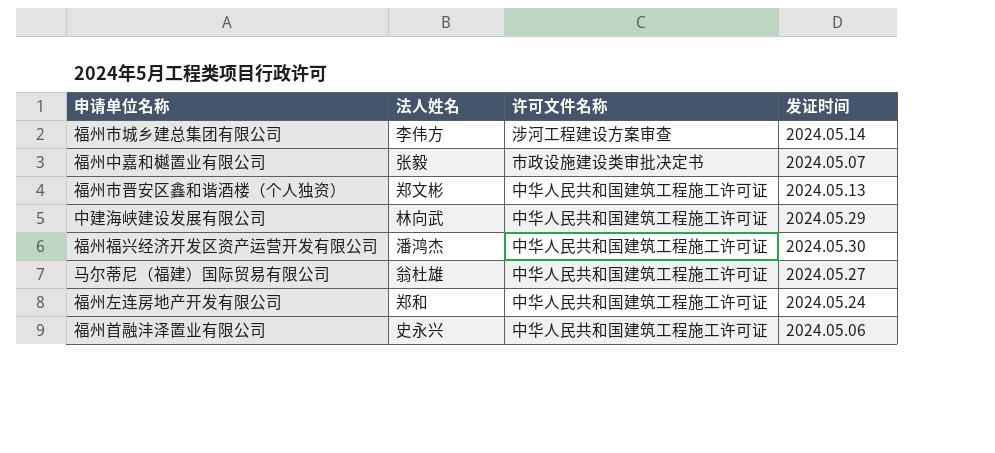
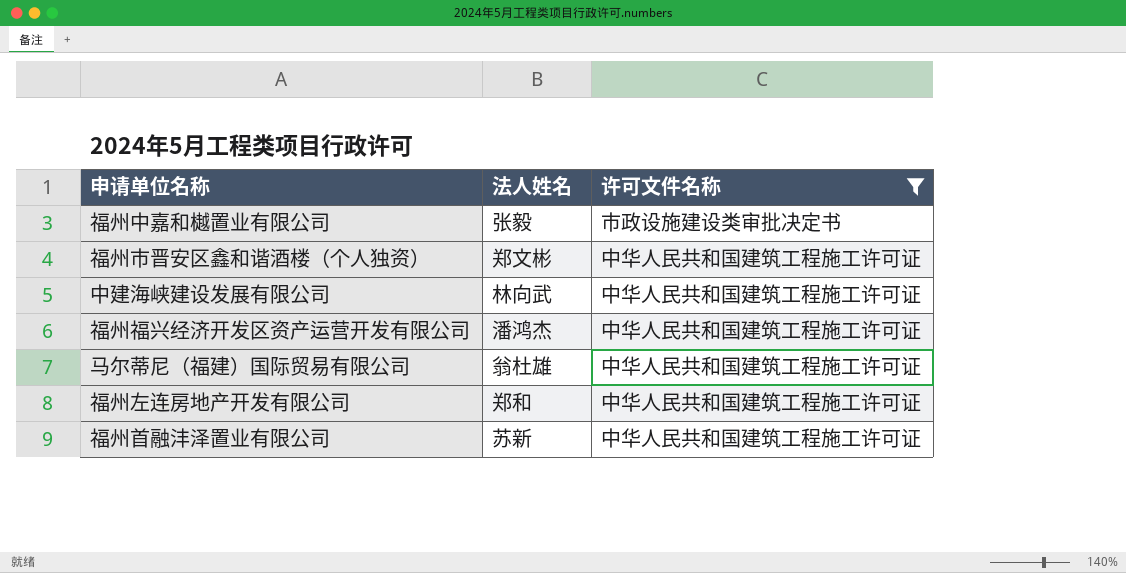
filter: none -> 许可文件名称 != 涉河工程建设方案审查
column 发证时间 | position: 4 -> none
福州首融沣泽置业有限公司 | 法人姓名: 史永兴 -> 苏新

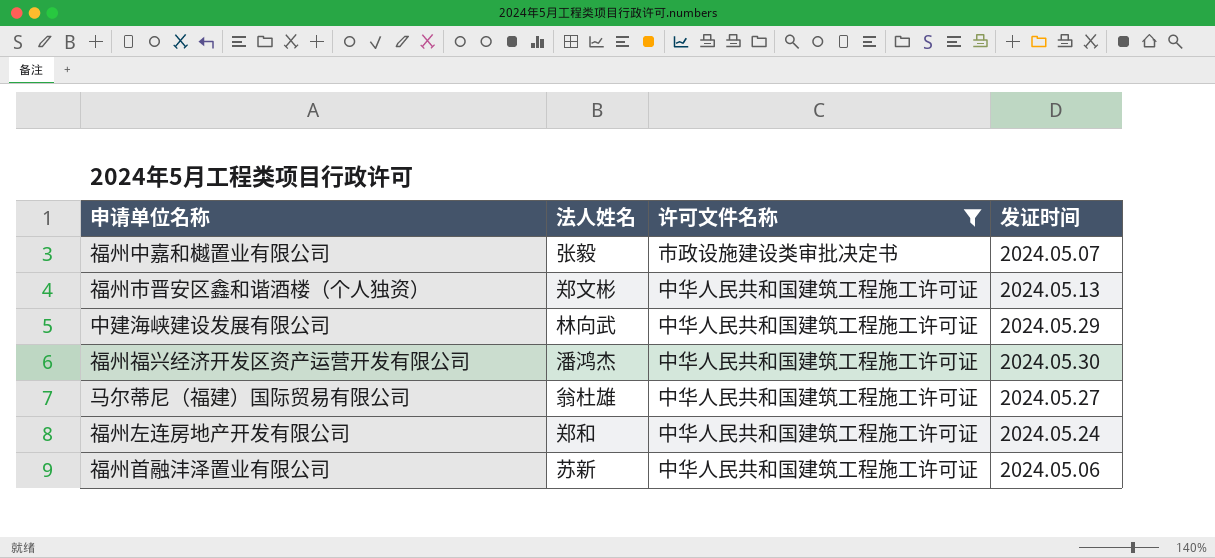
column 发证时间 | position: none -> 4

